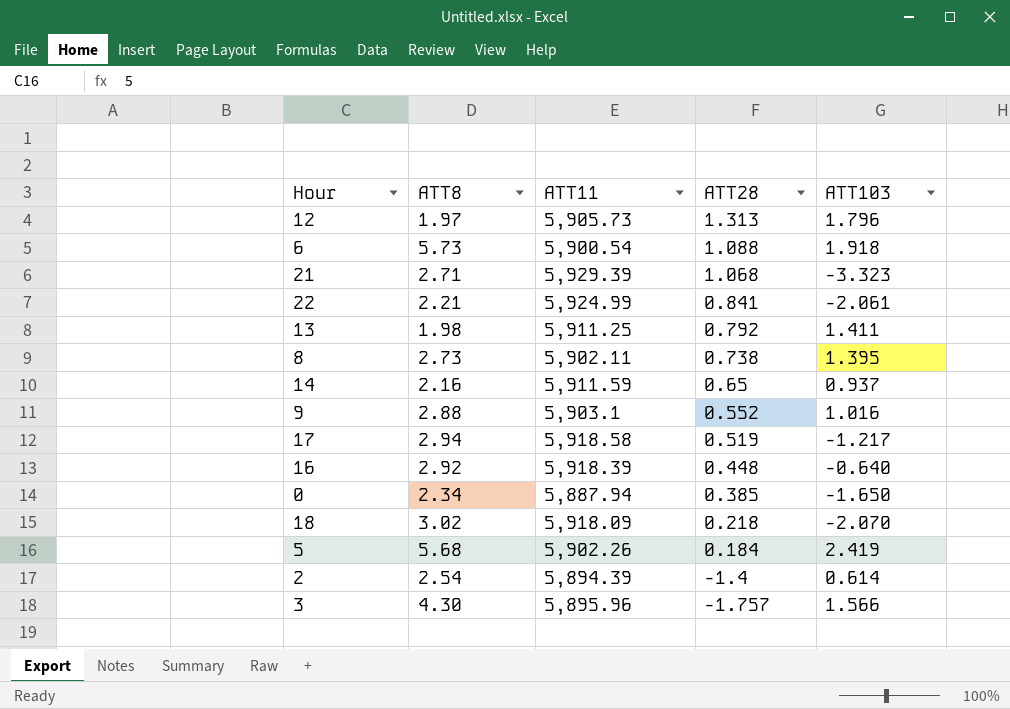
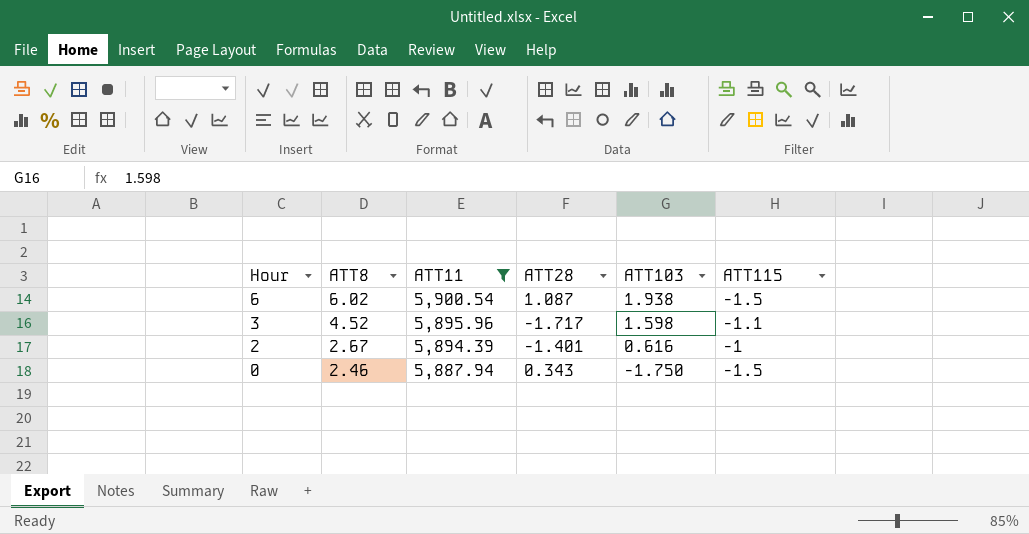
filter: none -> ATT11 <= 5,900.54
row order: ATT28 descending -> Hour descending
column ATT115 | position: none -> 6
6 | ATT8: 5.73 -> 6.02
6 | ATT28: 1.088 -> 1.087
6 | ATT103: 1.918 -> 1.938
3 | ATT8: 4.30 -> 4.52
3 | ATT28: -1.757 -> -1.717
3 | ATT103: 1.566 -> 1.598
2 | ATT8: 2.54 -> 2.67
2 | ATT28: -1.4 -> -1.401
2 | ATT103: 0.614 -> 0.616
0 | ATT8: 2.34 -> 2.46
0 | ATT28: 0.385 -> 0.343
0 | ATT103: -1.650 -> -1.750

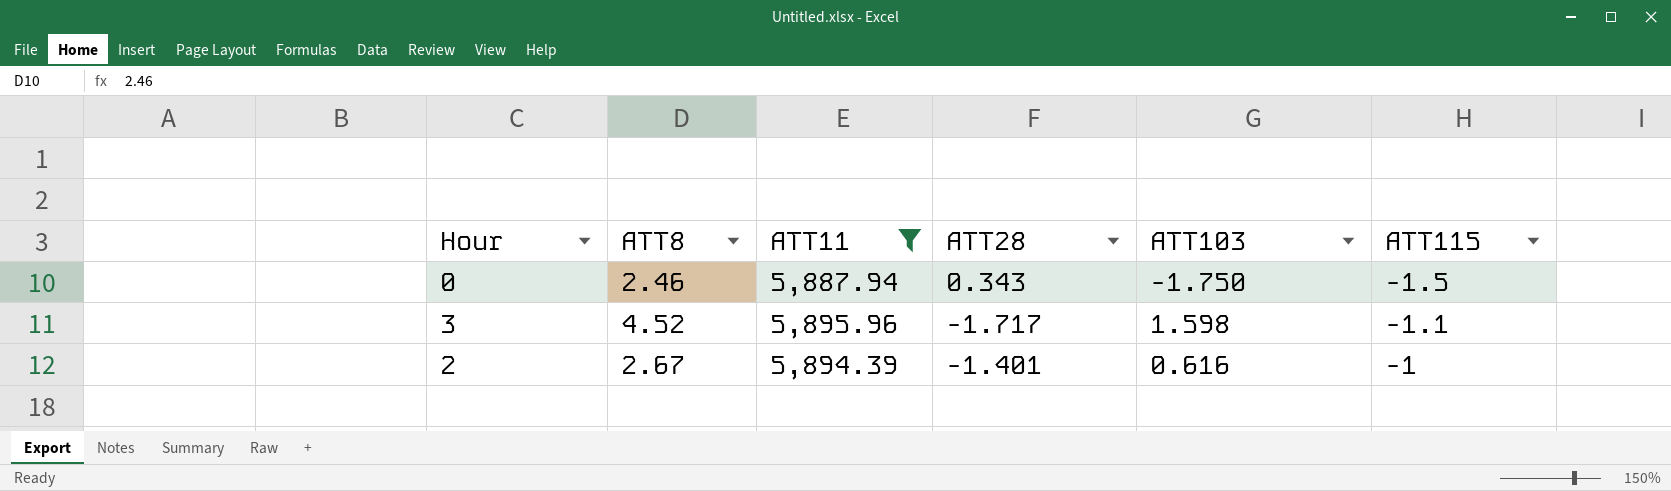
row order: Hour descending -> ATT115 ascending
row 6: 6.02 | 5,900.54 | 1.087 | 1.938 | -1.5 -> none

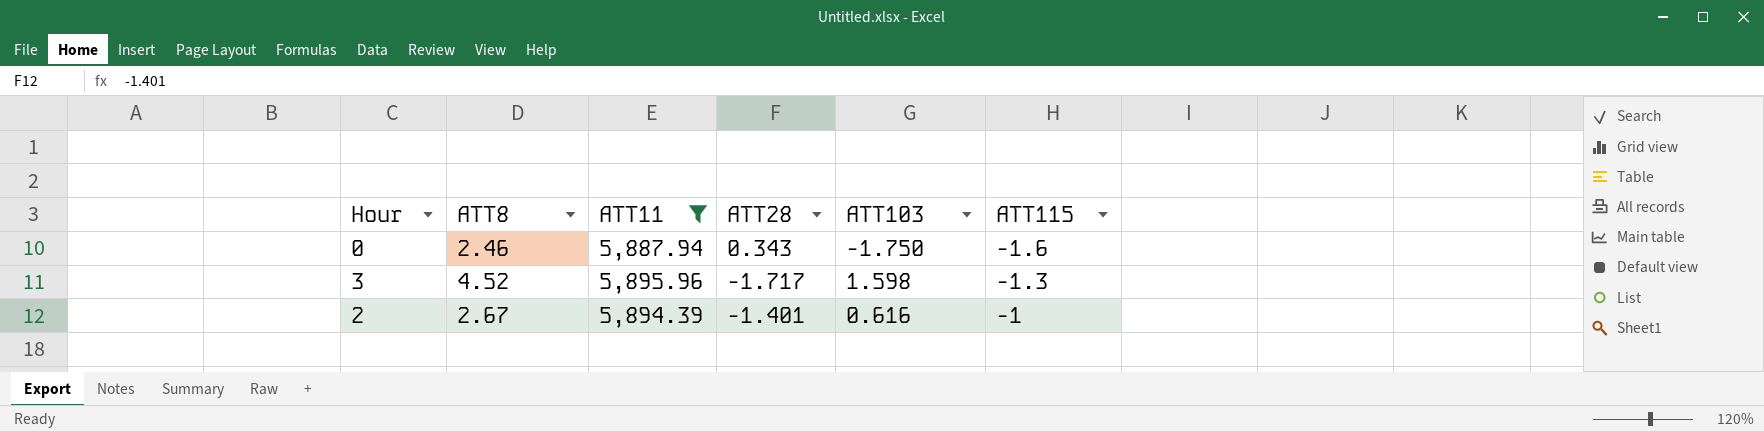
0 | ATT115: -1.5 -> -1.6
3 | ATT115: -1.1 -> -1.3

